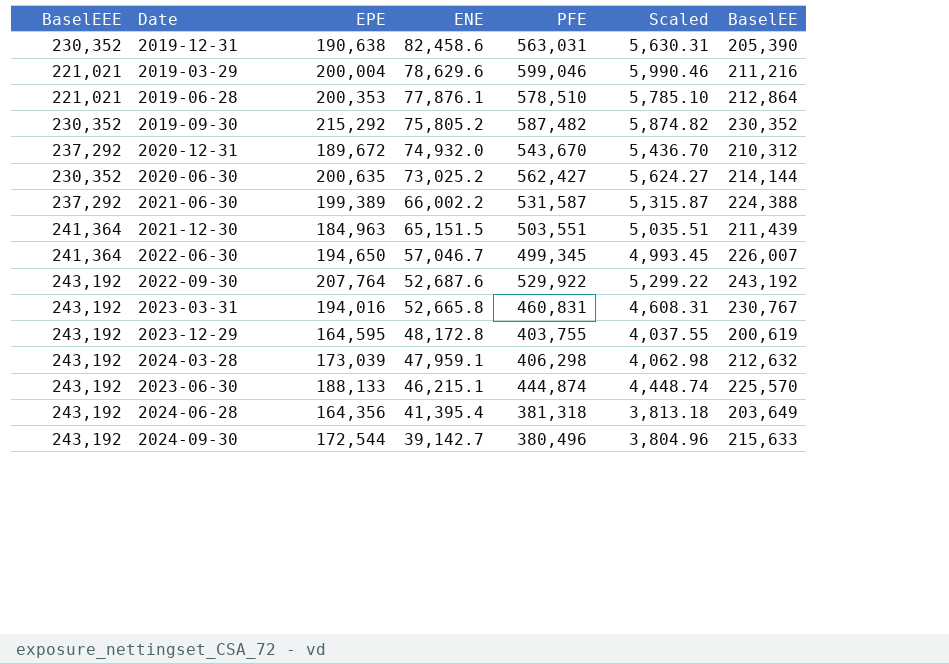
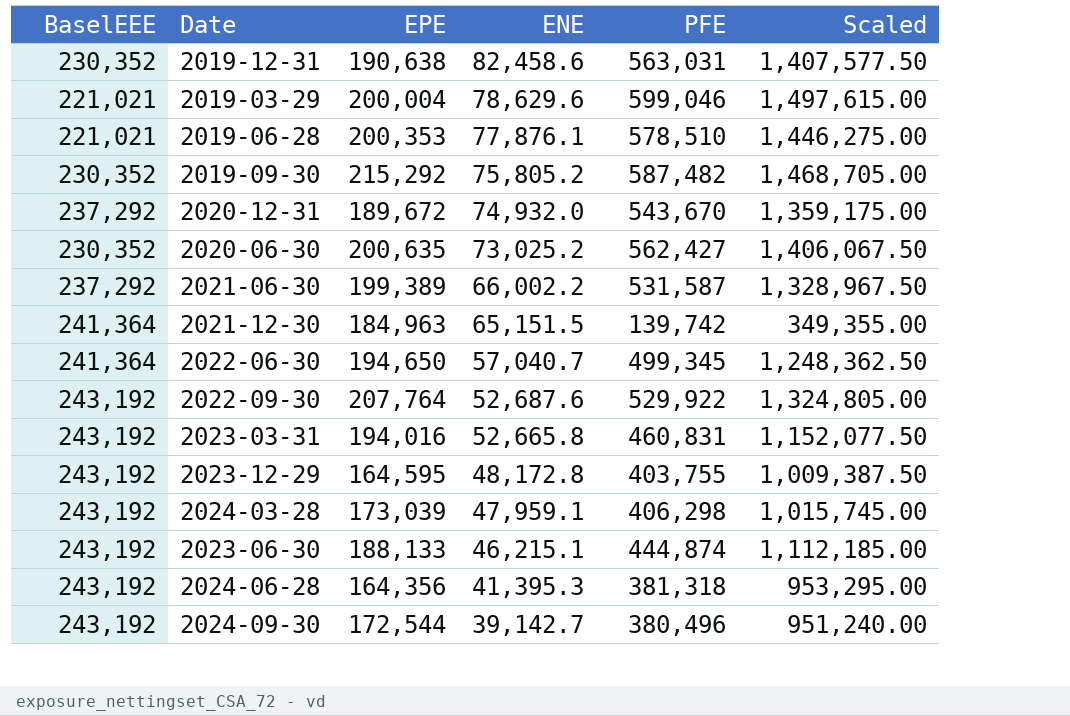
column BaselEE | position: 7 -> none
column Scaled | formula: [PFE] * 0.01 -> [PFE] * 2.5
2021-12-30 | PFE: 503,551 -> 139,742
2022-06-30 | ENE: 57,046.7 -> 57,040.7
2024-06-28 | ENE: 41,395.4 -> 41,395.3

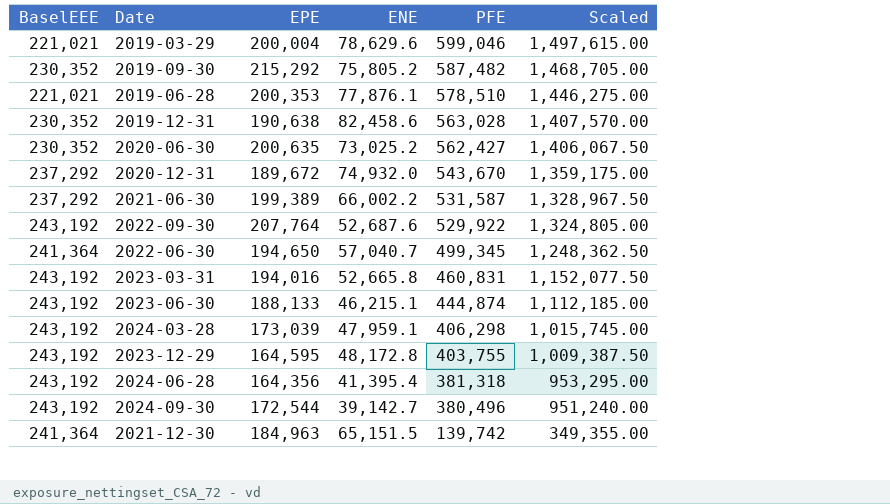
row order: ENE descending -> PFE descending
2019-12-31 | PFE: 563,031 -> 563,028
2019-12-31 | Scaled: 1,407,577.50 -> 1,407,570.00
2024-06-28 | ENE: 41,395.3 -> 41,395.4

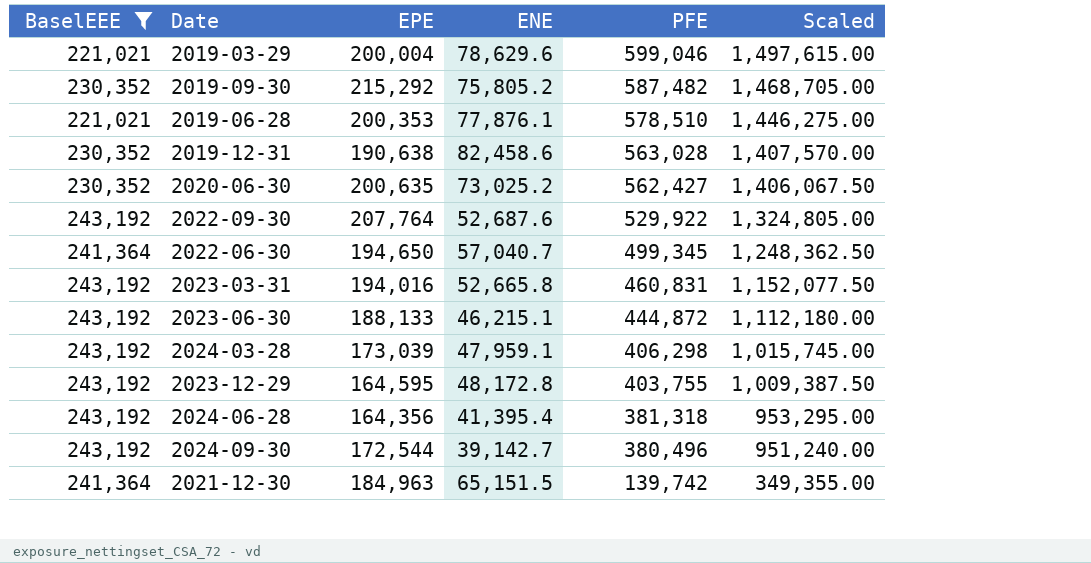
filter: none -> BaselEEE != 237,292
2023-06-30 | PFE: 444,874 -> 444,872
2023-06-30 | Scaled: 1,112,185.00 -> 1,112,180.00

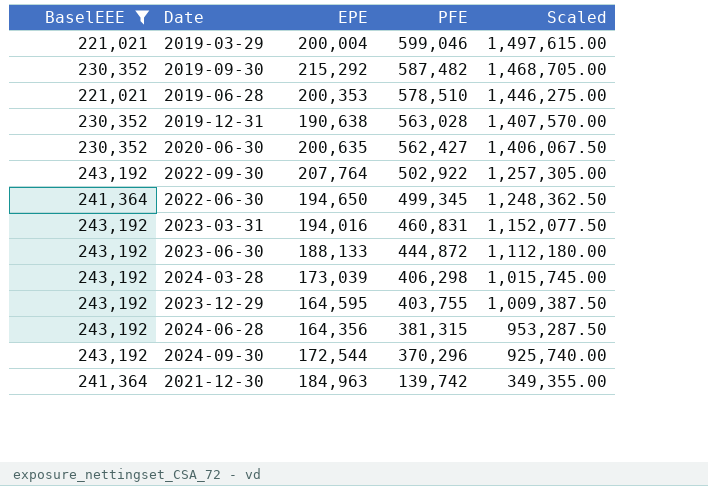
column ENE | position: 4 -> none
2022-09-30 | PFE: 529,922 -> 502,922
2022-09-30 | Scaled: 1,324,805.00 -> 1,257,305.00
2024-06-28 | PFE: 381,318 -> 381,315
2024-06-28 | Scaled: 953,295.00 -> 953,287.50
2024-09-30 | PFE: 380,496 -> 370,296
2024-09-30 | Scaled: 951,240.00 -> 925,740.00

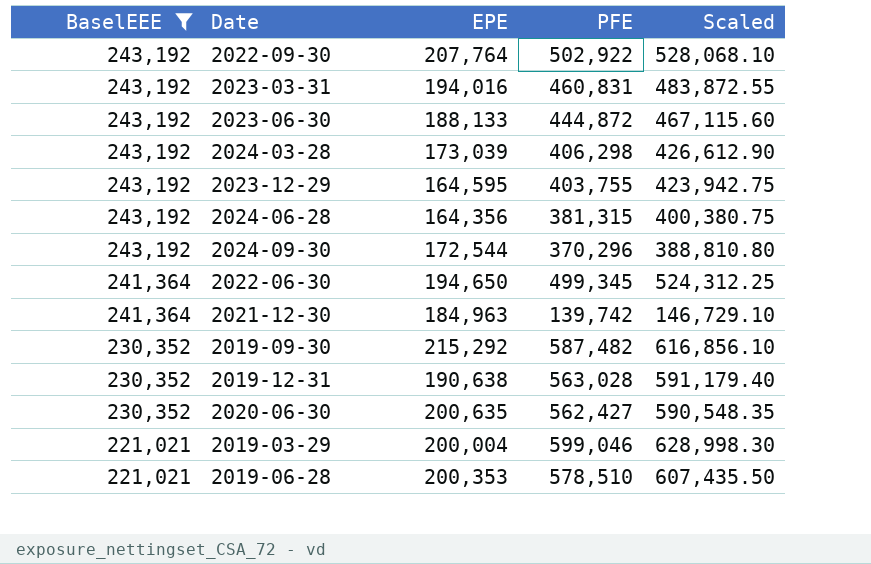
row order: PFE descending -> BaselEEE descending
column Scaled | formula: [PFE] * 2.5 -> [PFE] * 1.05

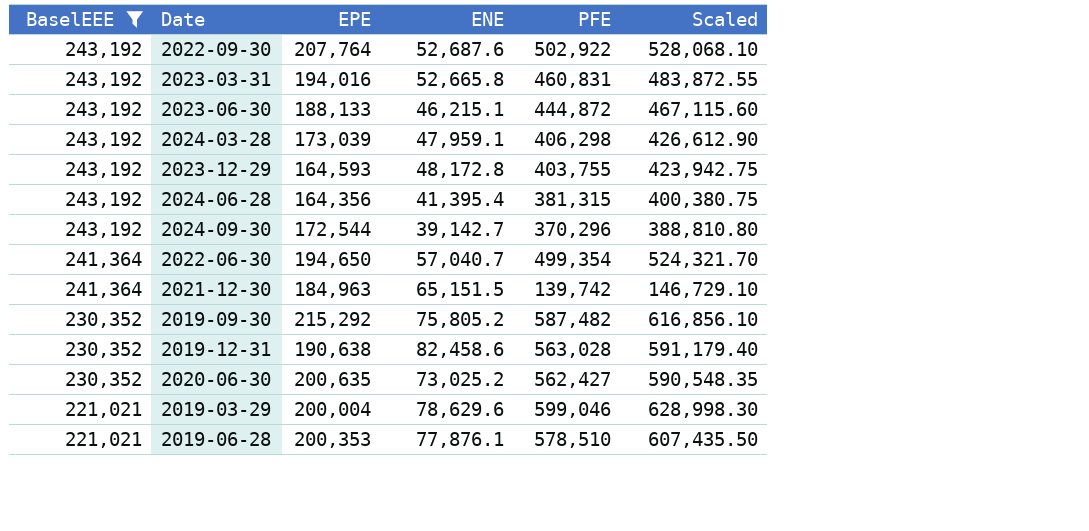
column ENE | position: none -> 4
2023-12-29 | EPE: 164,595 -> 164,593
2022-06-30 | PFE: 499,345 -> 499,354
2022-06-30 | Scaled: 524,312.25 -> 524,321.70

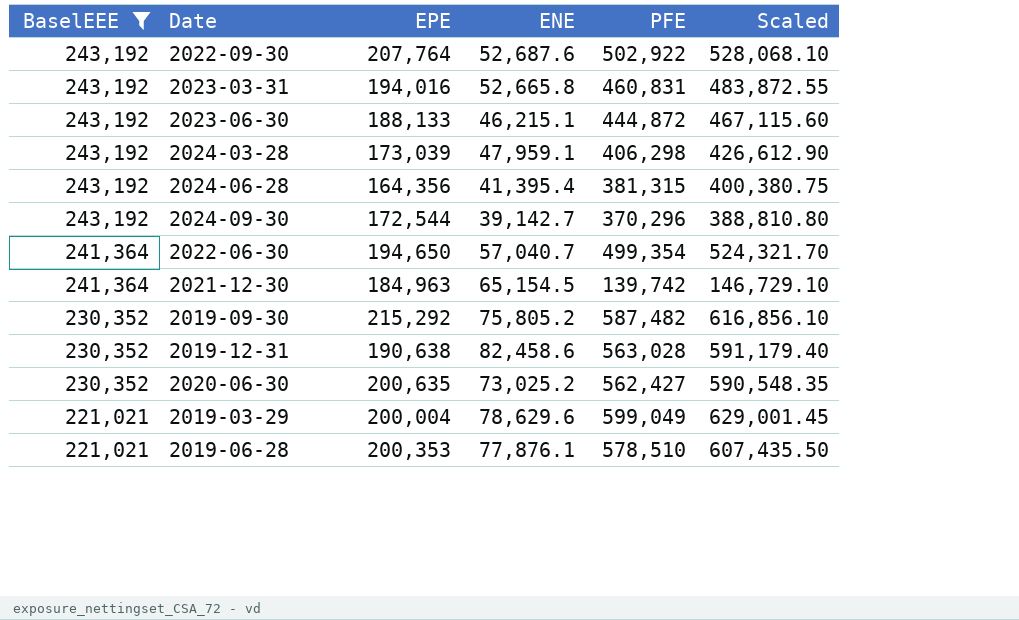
row 2023-12-29: 243,192 | 164,593 | 48,172.8 | 403,755 | 423,942.75 -> none
2021-12-30 | ENE: 65,151.5 -> 65,154.5
2019-03-29 | PFE: 599,046 -> 599,049
2019-03-29 | Scaled: 628,998.30 -> 629,001.45

